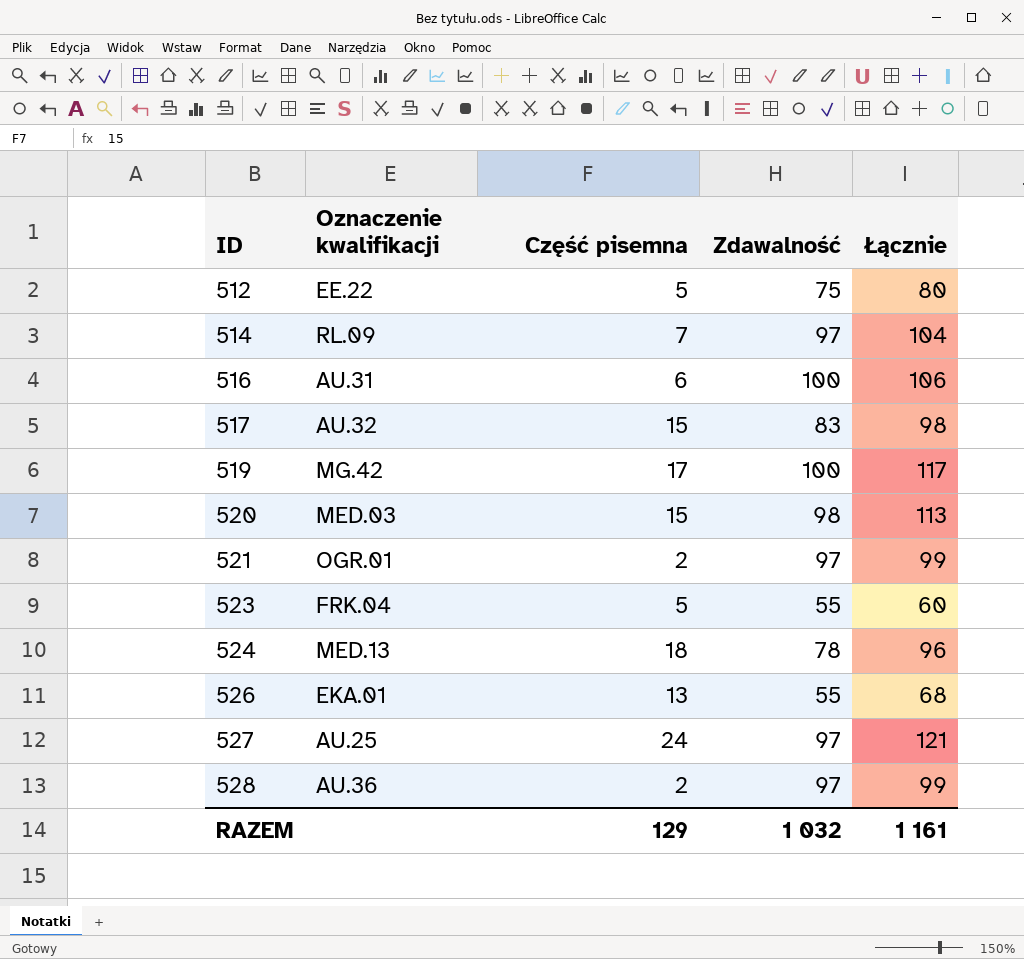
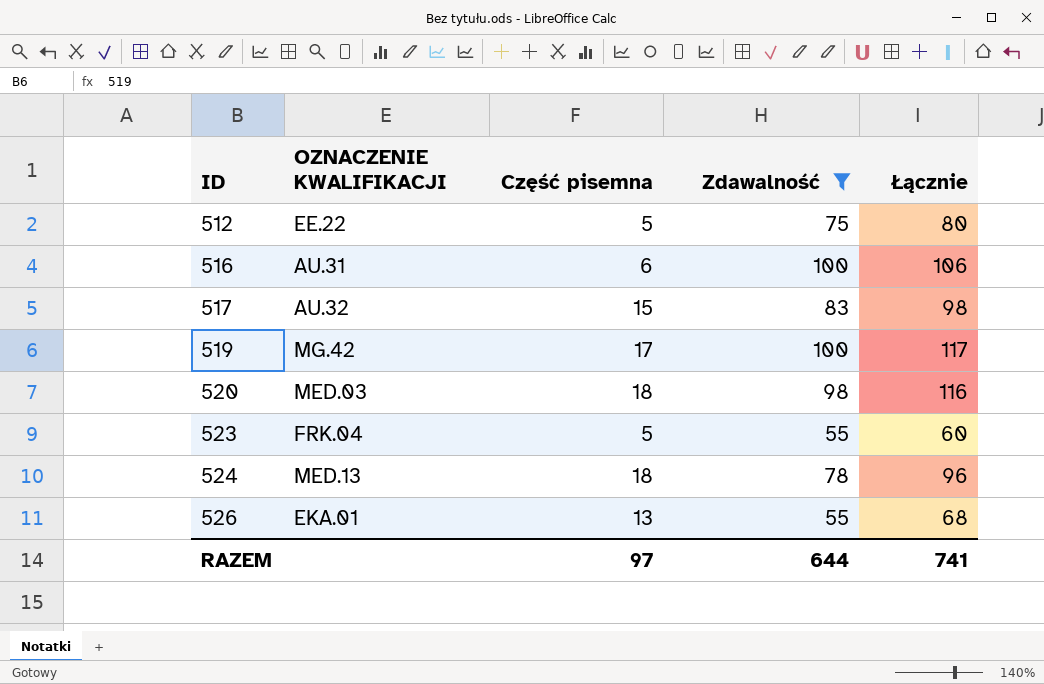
filter: none -> Zdawalność != 97
column name: Oznaczenie kwalifikacji -> OZNACZENIE KWALIFIKACJI
520 | Część pisemna: 15 -> 18
520 | Łącznie: 113 -> 116
RAZEM | Część pisemna: 129 -> 97
RAZEM | Zdawalność: 1 032 -> 644
RAZEM | Łącznie: 1 161 -> 741

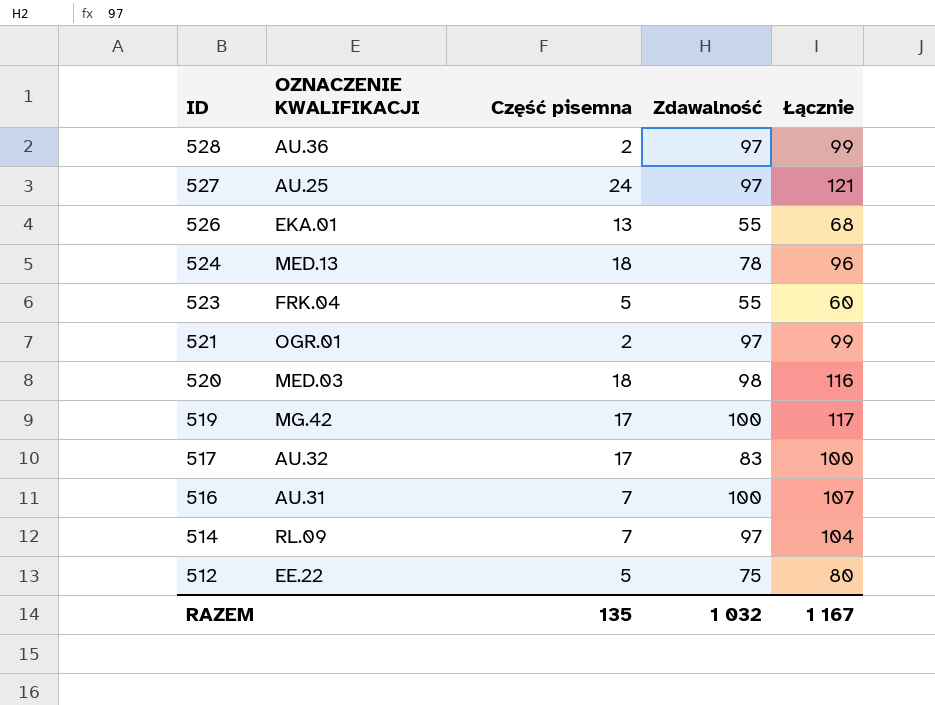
filter: Zdawalność != 97 -> none
row order: ID ascending -> ID descending
517 | Część pisemna: 15 -> 17
517 | Łącznie: 98 -> 100
516 | Część pisemna: 6 -> 7
516 | Łącznie: 106 -> 107
RAZEM | Część pisemna: 97 -> 135
RAZEM | Zdawalność: 644 -> 1 032
RAZEM | Łącznie: 741 -> 1 167

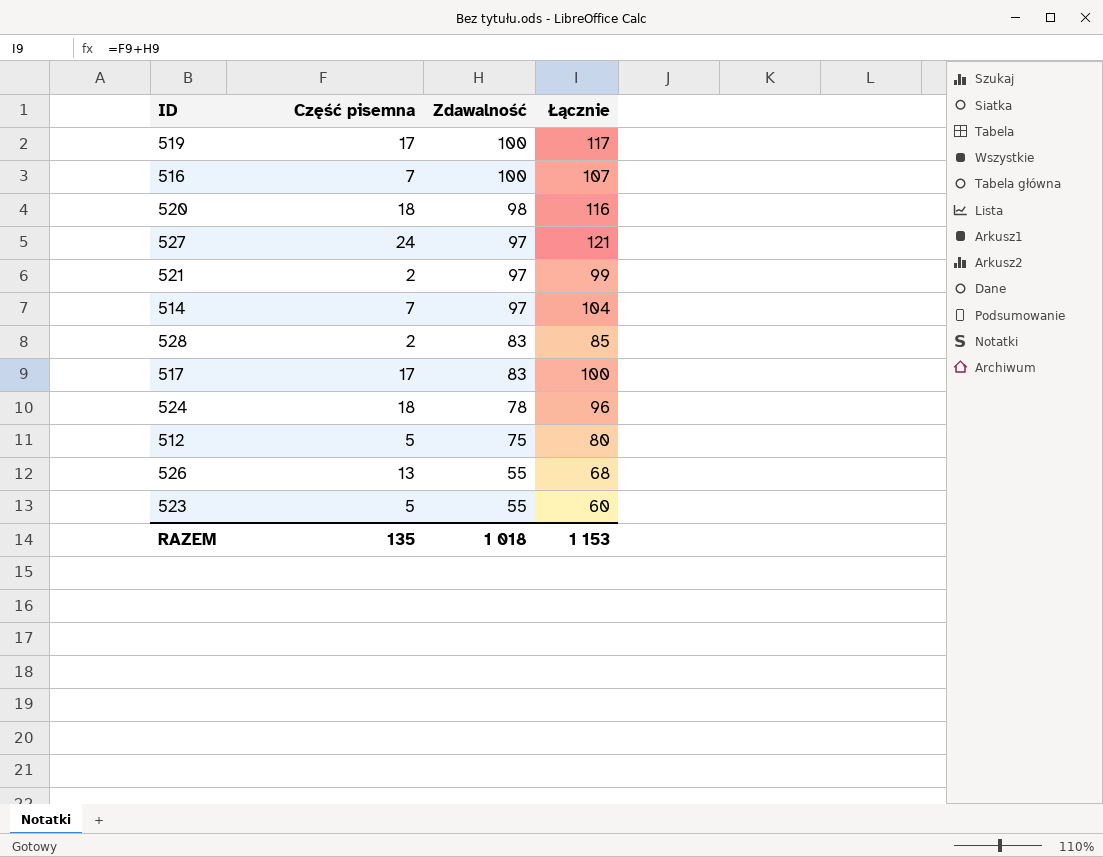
row order: ID descending -> Zdawalność descending
column OZNACZENIE KWALIFIKACJI | position: 2 -> none
528 | Zdawalność: 97 -> 83
528 | Łącznie: 99 -> 85
RAZEM | Zdawalność: 1 032 -> 1 018
RAZEM | Łącznie: 1 167 -> 1 153

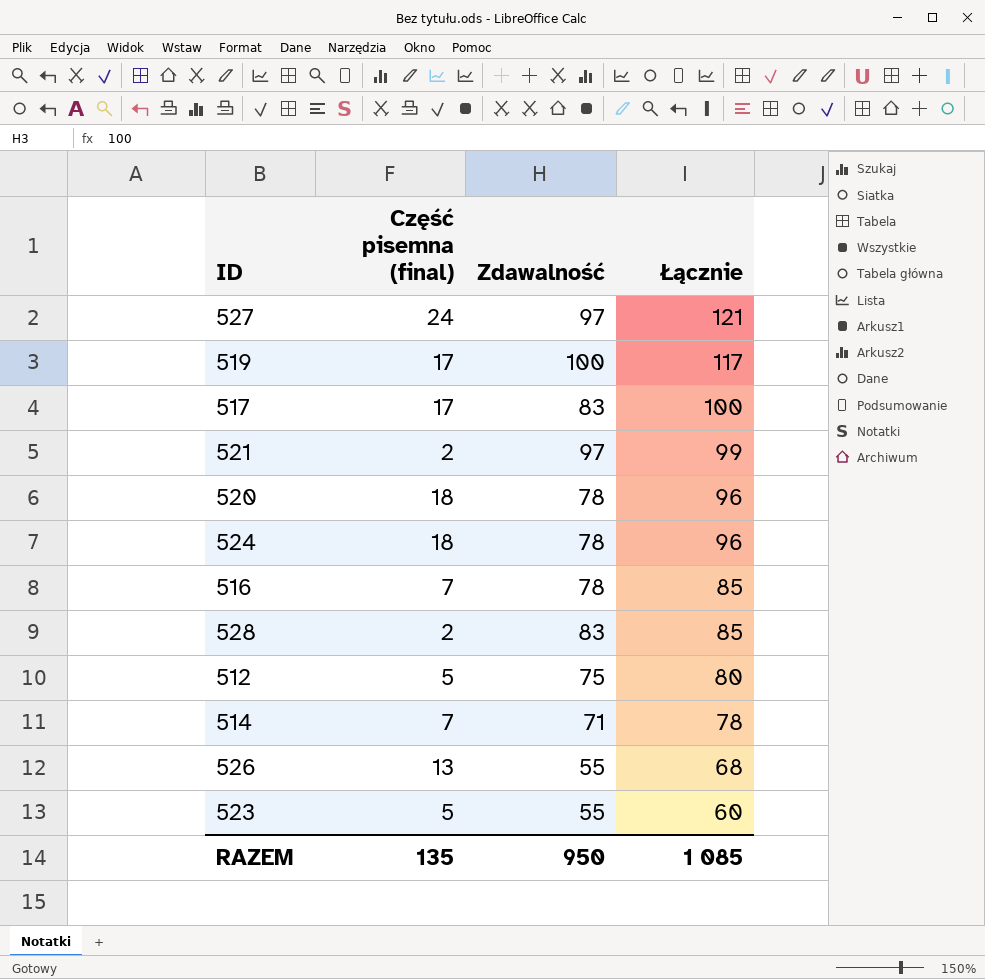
row order: Zdawalność descending -> Łącznie descending
column name: Część pisemna -> Część pisemna (final)
520 | Zdawalność: 98 -> 78
520 | Łącznie: 116 -> 96
516 | Zdawalność: 100 -> 78
516 | Łącznie: 107 -> 85
514 | Zdawalność: 97 -> 71
514 | Łącznie: 104 -> 78
RAZEM | Zdawalność: 1 018 -> 950
RAZEM | Łącznie: 1 153 -> 1 085

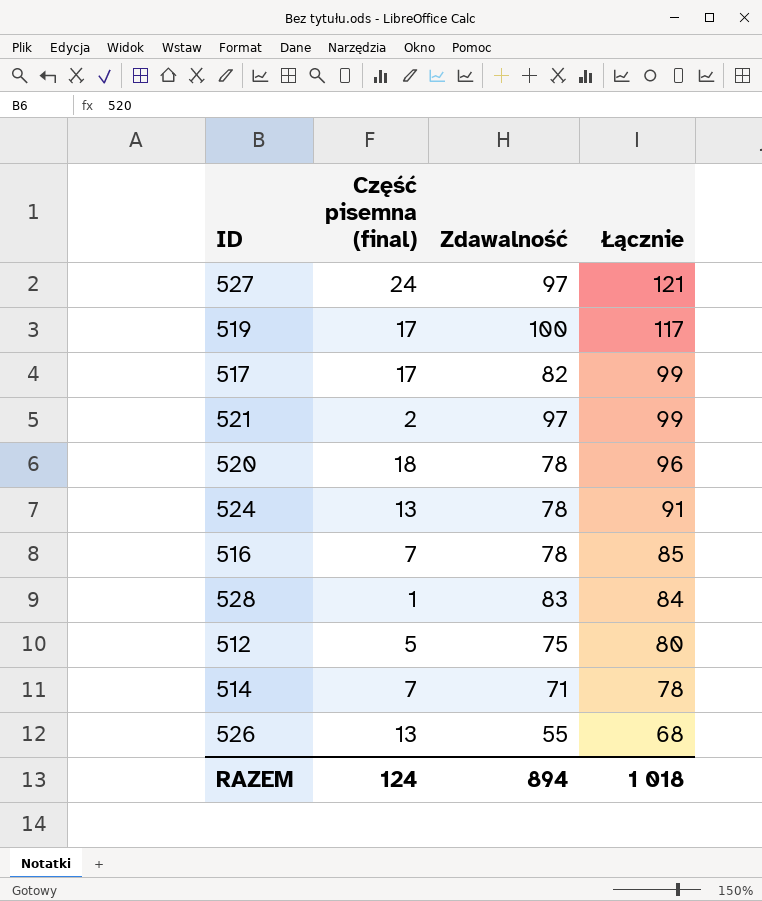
row 523: 5 | 55 | 60 -> none
517 | Zdawalność: 83 -> 82
517 | Łącznie: 100 -> 99
524 | Część pisemna (final): 18 -> 13
524 | Łącznie: 96 -> 91
528 | Część pisemna (final): 2 -> 1
528 | Łącznie: 85 -> 84
RAZEM | Część pisemna (final): 135 -> 124
RAZEM | Zdawalność: 950 -> 894
RAZEM | Łącznie: 1 085 -> 1 018

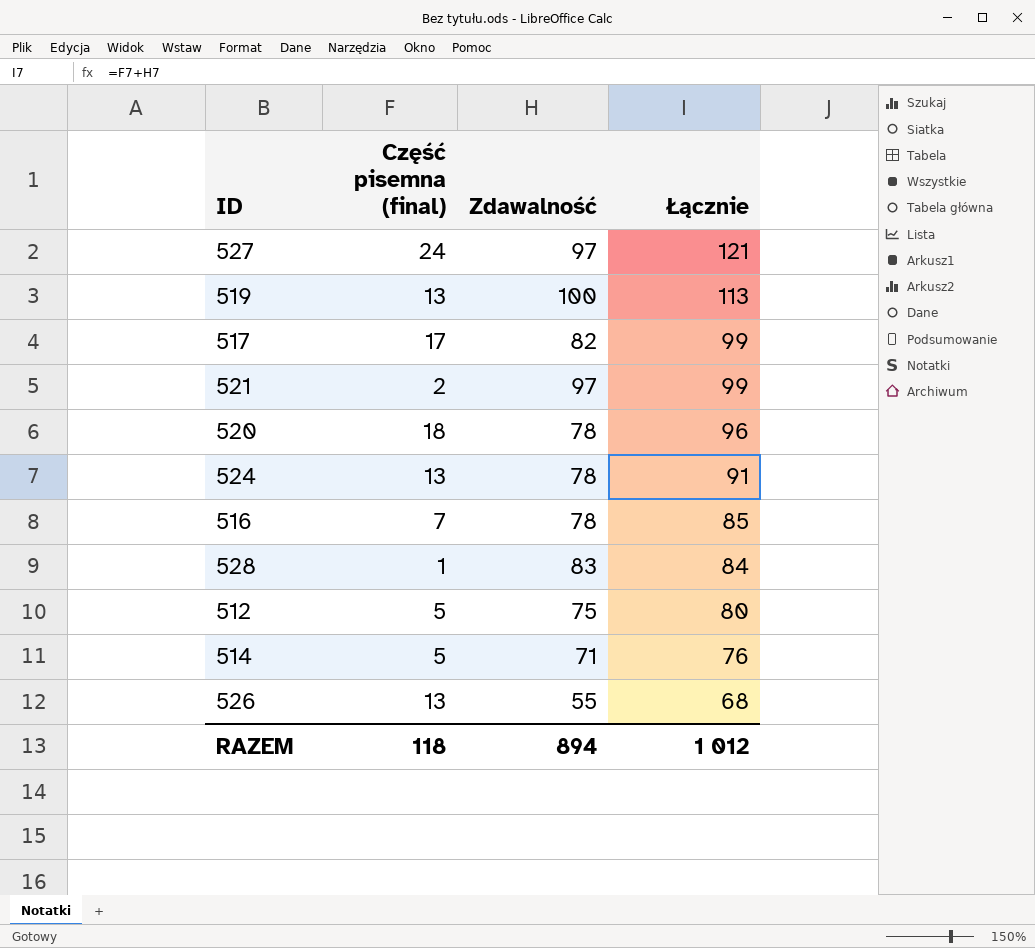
519 | Część pisemna (final): 17 -> 13
519 | Łącznie: 117 -> 113
514 | Część pisemna (final): 7 -> 5
514 | Łącznie: 78 -> 76
RAZEM | Część pisemna (final): 124 -> 118
RAZEM | Łącznie: 1 018 -> 1 012

